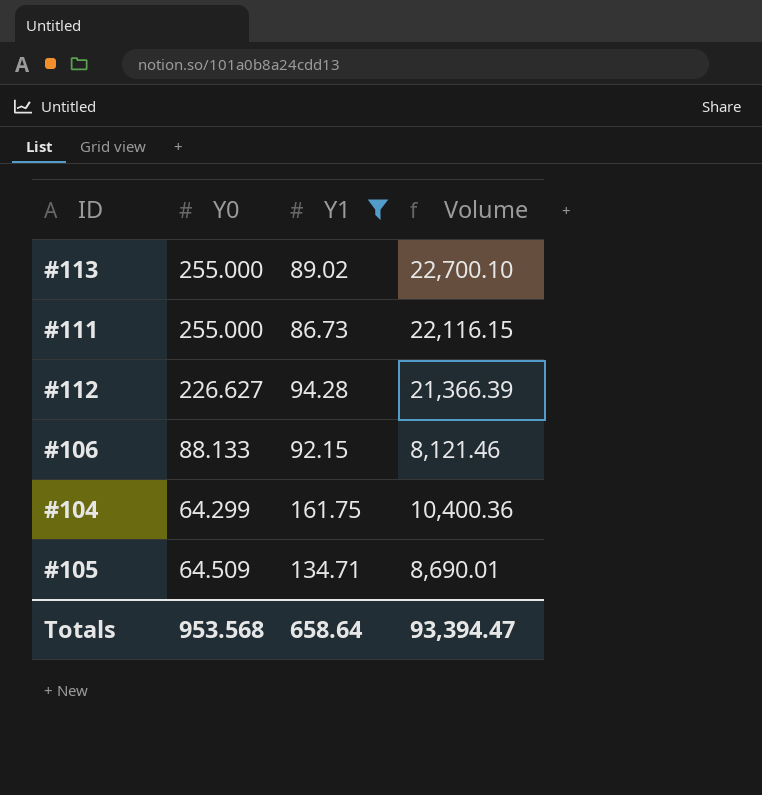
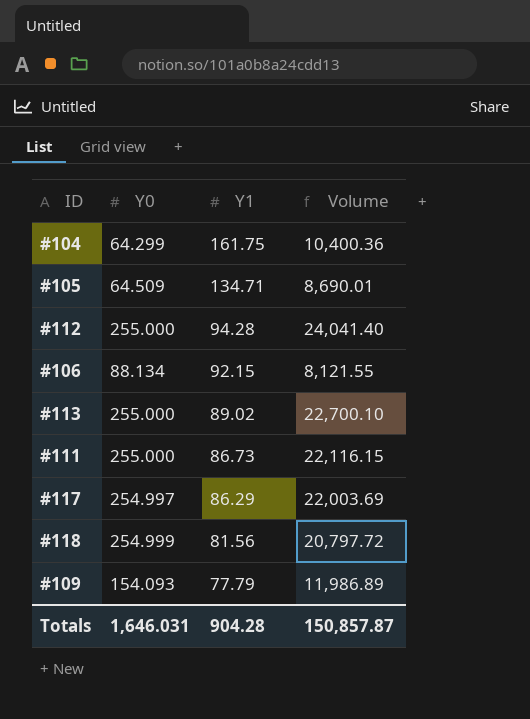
filter: Y1 >= 86.73 -> none
row order: none -> Y1 descending
#112 | Y0: 226.627 -> 255.000
#112 | Volume: 21,366.39 -> 24,041.40
#106 | Y0: 88.133 -> 88.134
#106 | Volume: 8,121.46 -> 8,121.55
Totals | Y0: 953.568 -> 1,646.031
Totals | Y1: 658.64 -> 904.28
Totals | Volume: 93,394.47 -> 150,857.87

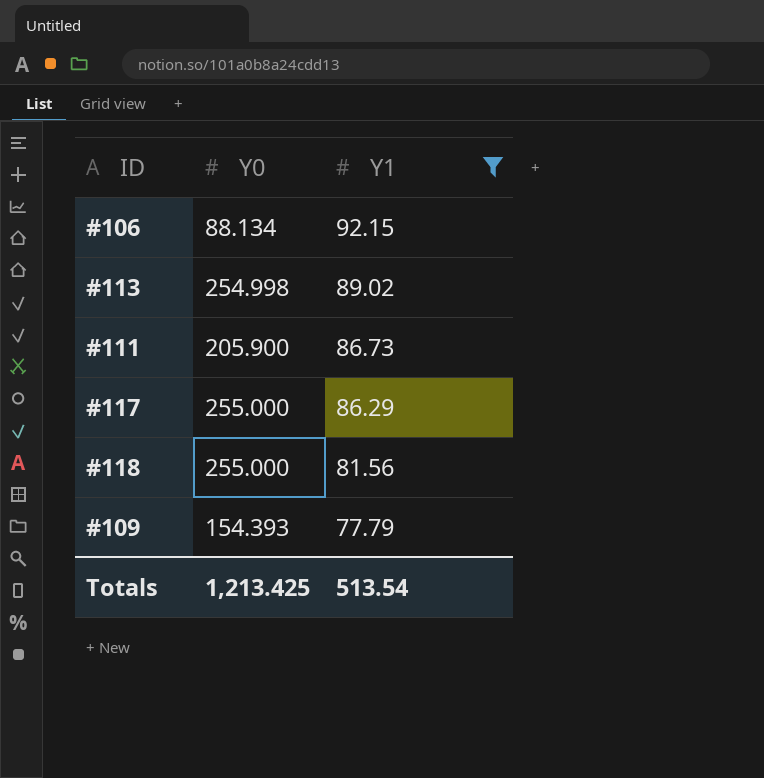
filter: none -> Y1 <= 92.15
column Volume | formula: [Y0] * [Y1] -> none
#113 | Y0: 255.000 -> 254.998
#111 | Y0: 255.000 -> 205.900
#117 | Y0: 254.997 -> 255.000
#118 | Y0: 254.999 -> 255.000
#109 | Y0: 154.093 -> 154.393
Totals | Y0: 1,646.031 -> 1,213.425
Totals | Y1: 904.28 -> 513.54

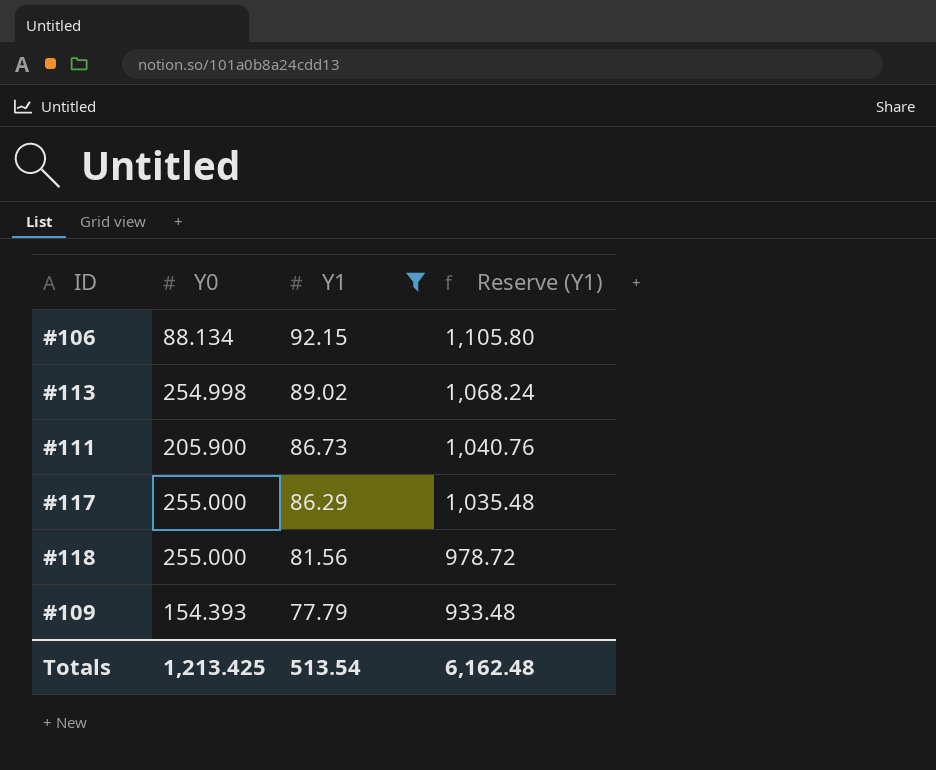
column Reserve (Y1) | formula: none -> [Y1] * 12

